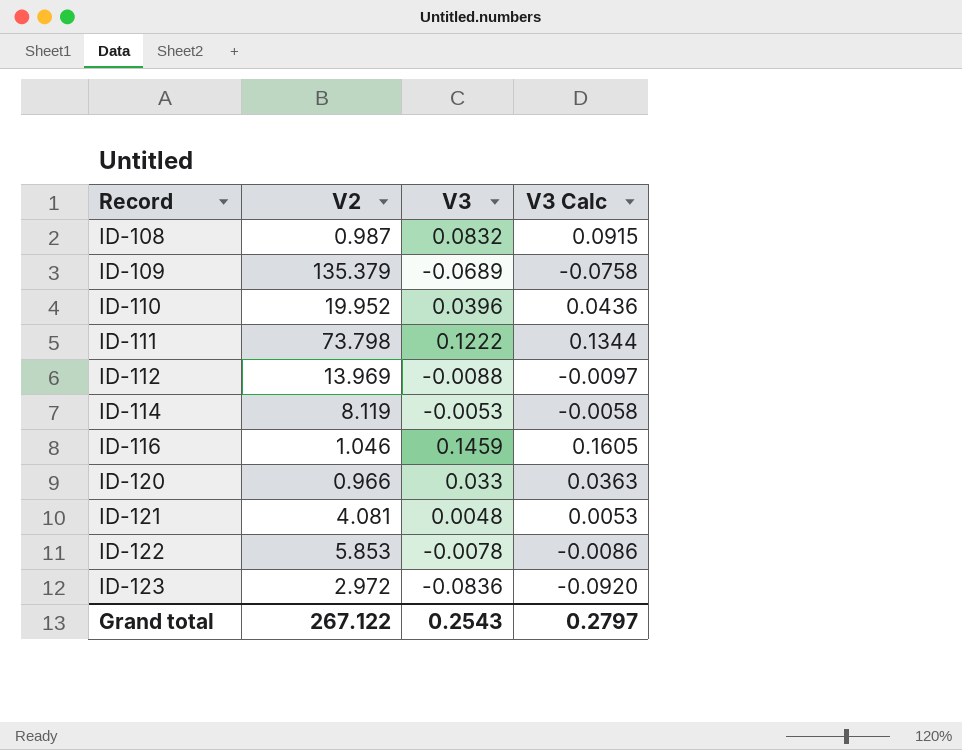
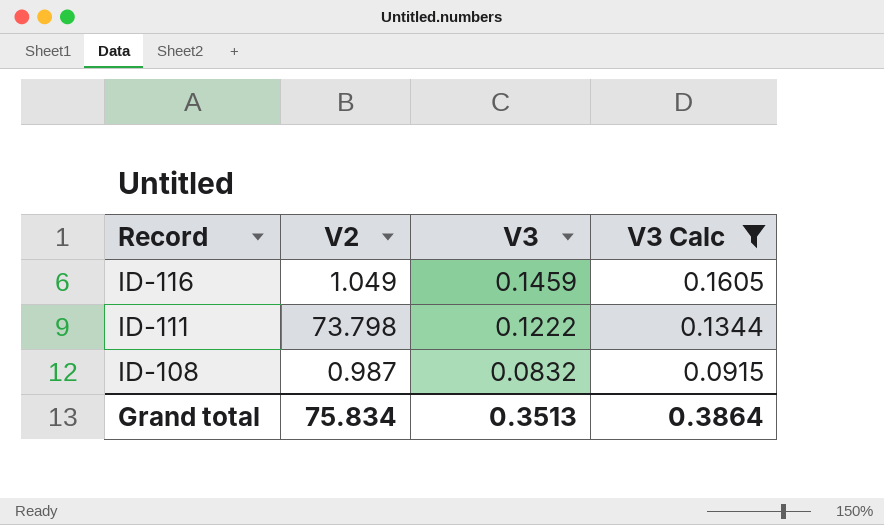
filter: none -> V3 Calc >= 0.0915
row order: Record ascending -> Record descending
ID-116 | V2: 1.046 -> 1.049
Grand total | V2: 267.122 -> 75.834
Grand total | V3: 0.2543 -> 0.3513
Grand total | V3 Calc: 0.2797 -> 0.3864

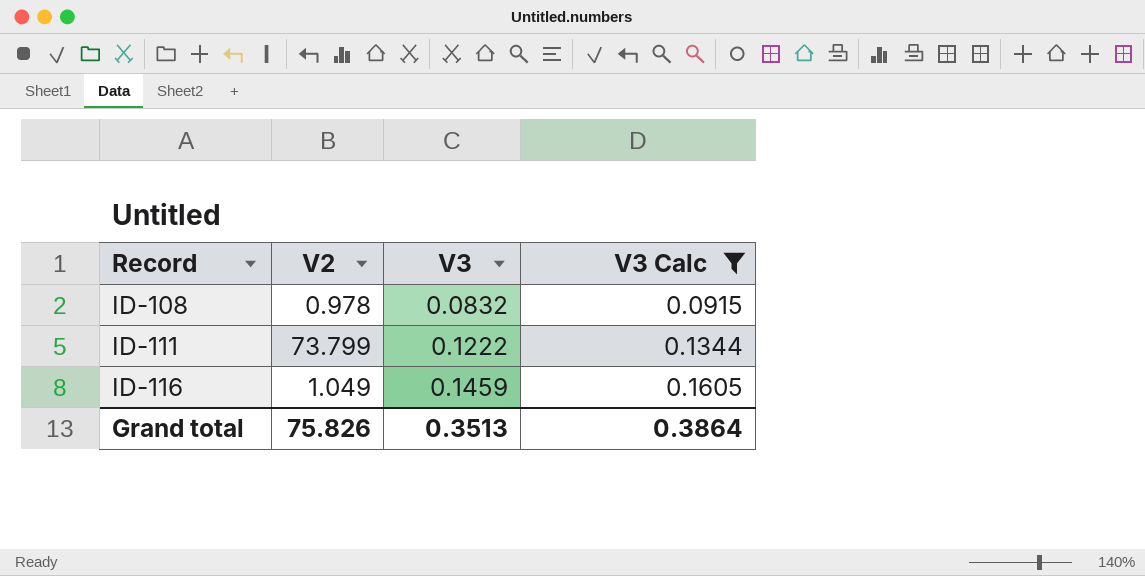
row order: Record descending -> Record ascending
ID-108 | V2: 0.987 -> 0.978
ID-111 | V2: 73.798 -> 73.799
Grand total | V2: 75.834 -> 75.826

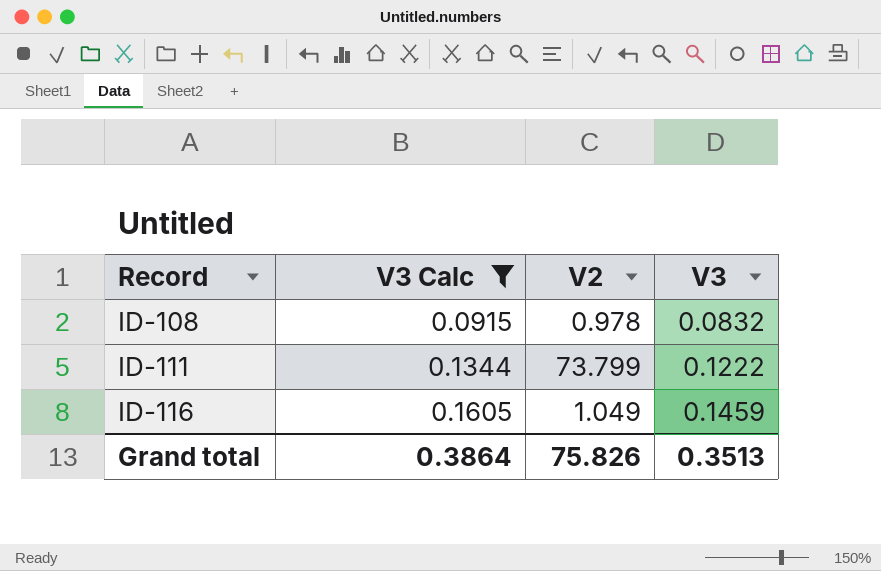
column V3 Calc | position: 4 -> 2

